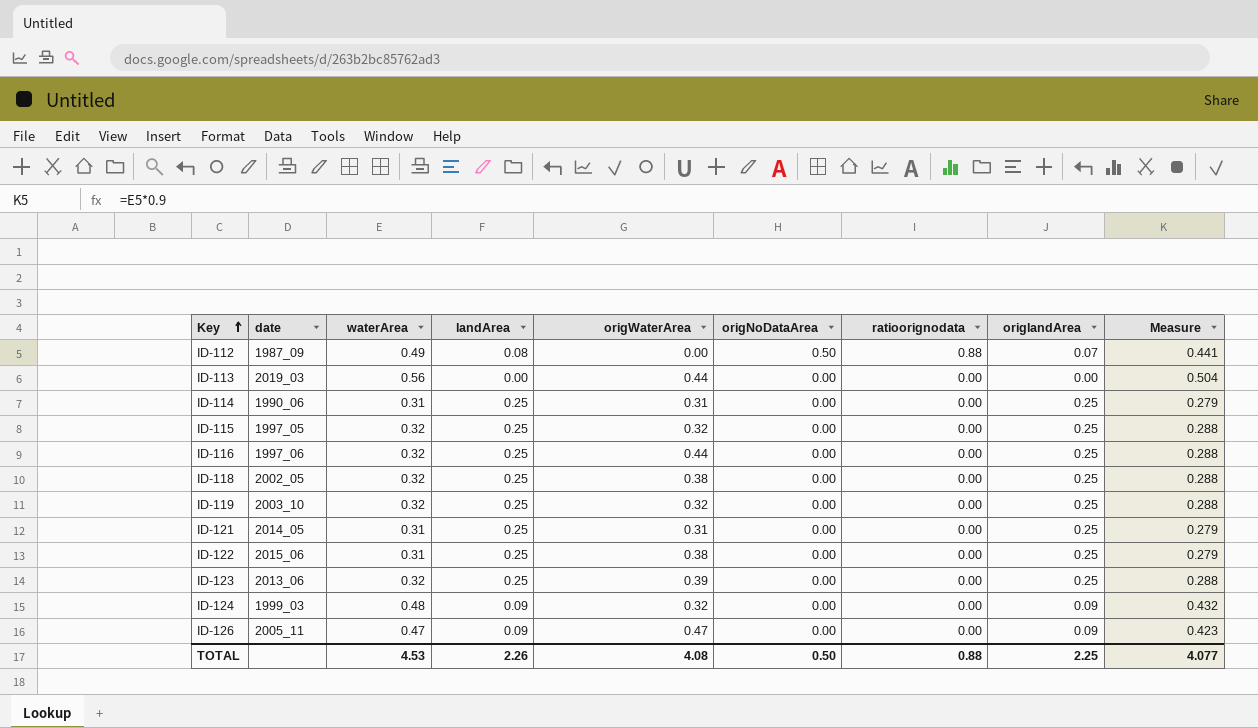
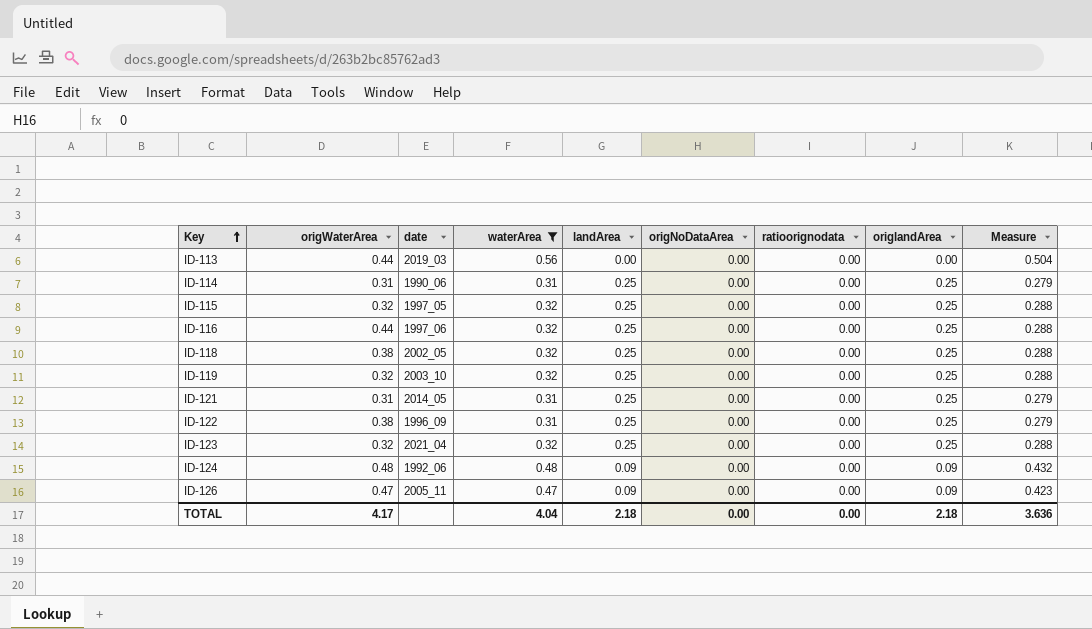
filter: none -> waterArea != 0.49
column origWaterArea | position: 5 -> 2
ID-122 | date: 2015_06 -> 1996_09
ID-123 | origWaterArea: 0.39 -> 0.32
ID-123 | date: 2013_06 -> 2021_04
ID-124 | origWaterArea: 0.32 -> 0.48
ID-124 | date: 1999_03 -> 1992_06
TOTAL | origWaterArea: 4.08 -> 4.17
TOTAL | waterArea: 4.53 -> 4.04
TOTAL | landArea: 2.26 -> 2.18
TOTAL | origNoDataArea: 0.50 -> 0.00
TOTAL | ratioorignodata: 0.88 -> 0.00
TOTAL | origlandArea: 2.25 -> 2.18
TOTAL | Measure: 4.077 -> 3.636

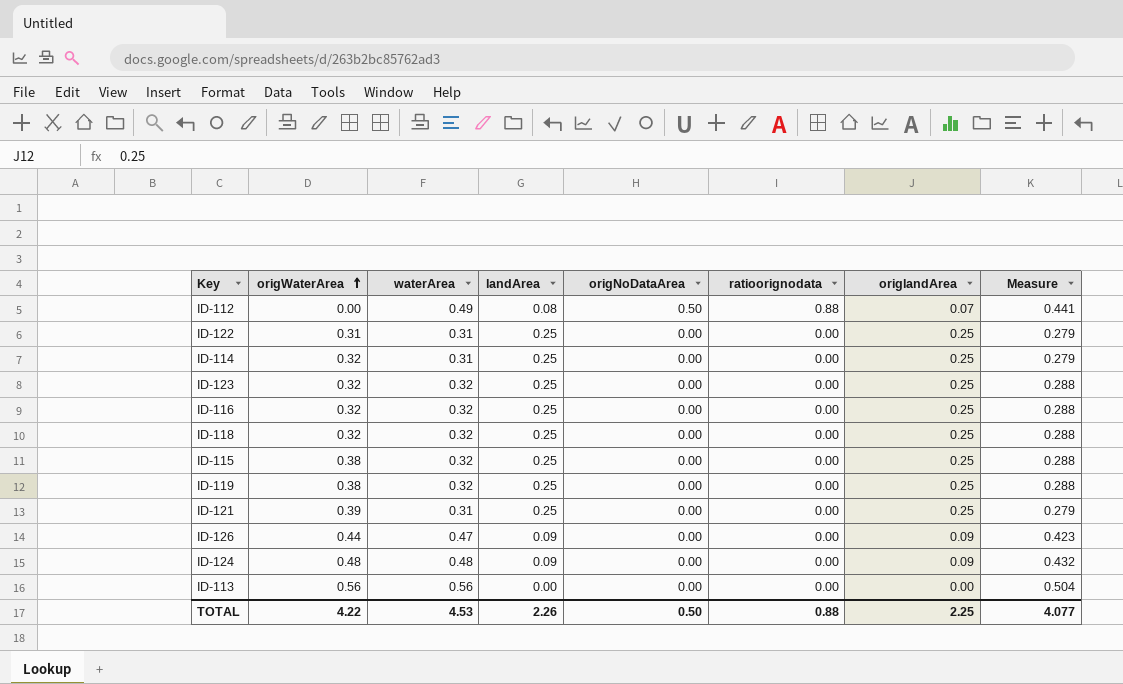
filter: waterArea != 0.49 -> none
row order: Key ascending -> origWaterArea ascending
column date | position: 3 -> none
ID-122 | origWaterArea: 0.38 -> 0.31
ID-114 | origWaterArea: 0.31 -> 0.32
ID-116 | origWaterArea: 0.44 -> 0.32
ID-118 | origWaterArea: 0.38 -> 0.32
ID-115 | origWaterArea: 0.32 -> 0.38
ID-119 | origWaterArea: 0.32 -> 0.38
ID-121 | origWaterArea: 0.31 -> 0.39
ID-126 | origWaterArea: 0.47 -> 0.44
ID-113 | origWaterArea: 0.44 -> 0.56
TOTAL | origWaterArea: 4.17 -> 4.22
TOTAL | waterArea: 4.04 -> 4.53
TOTAL | landArea: 2.18 -> 2.26
TOTAL | origNoDataArea: 0.00 -> 0.50
TOTAL | ratioorignodata: 0.00 -> 0.88
TOTAL | origlandArea: 2.18 -> 2.25
TOTAL | Measure: 3.636 -> 4.077

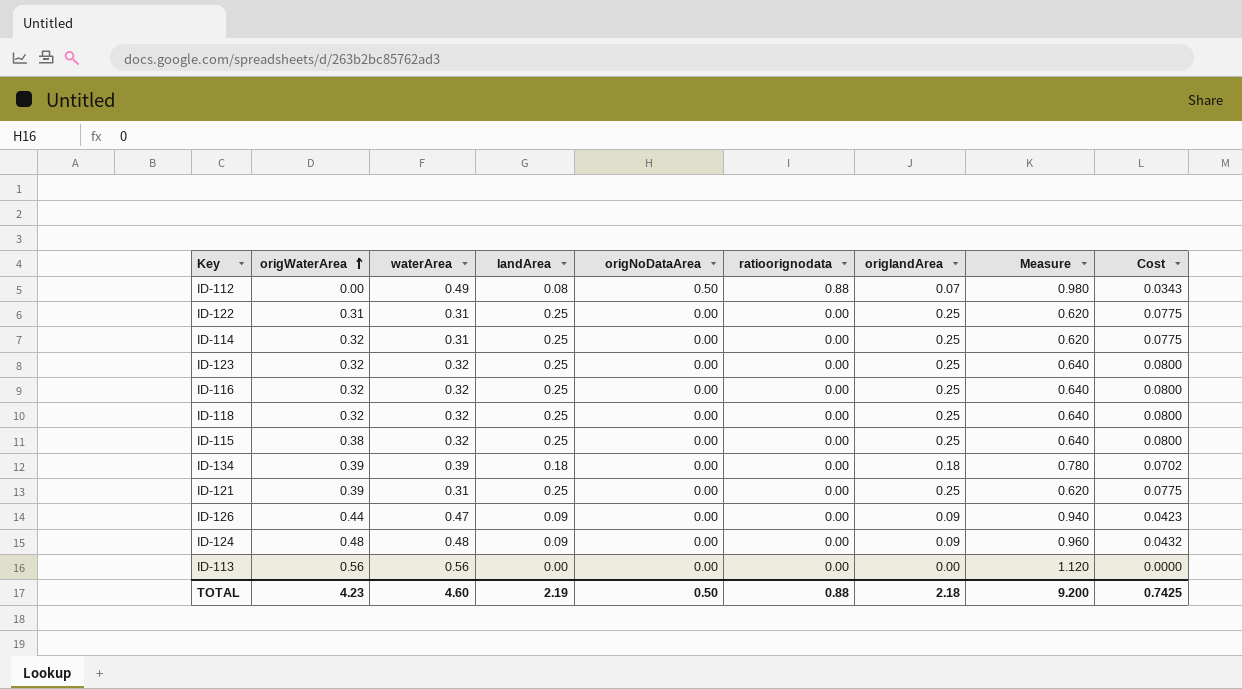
column Measure | formula: [waterArea] * 0.9 -> [waterArea] * 2
column Cost | formula: none -> [waterArea] * [origlandArea]
row ID-119: 0.38 | 0.32 | 0.25 | 0.00 | 0.00 | 0.25 | 0.288 -> none
row ID-134: none -> 0.39 | 0.39 | 0.18 | 0.00 | 0.00 | 0.18 | 0.780 | 0.0702
TOTAL | origWaterArea: 4.22 -> 4.23
TOTAL | waterArea: 4.53 -> 4.60
TOTAL | landArea: 2.26 -> 2.19
TOTAL | origlandArea: 2.25 -> 2.18
TOTAL | Measure: 4.077 -> 9.200

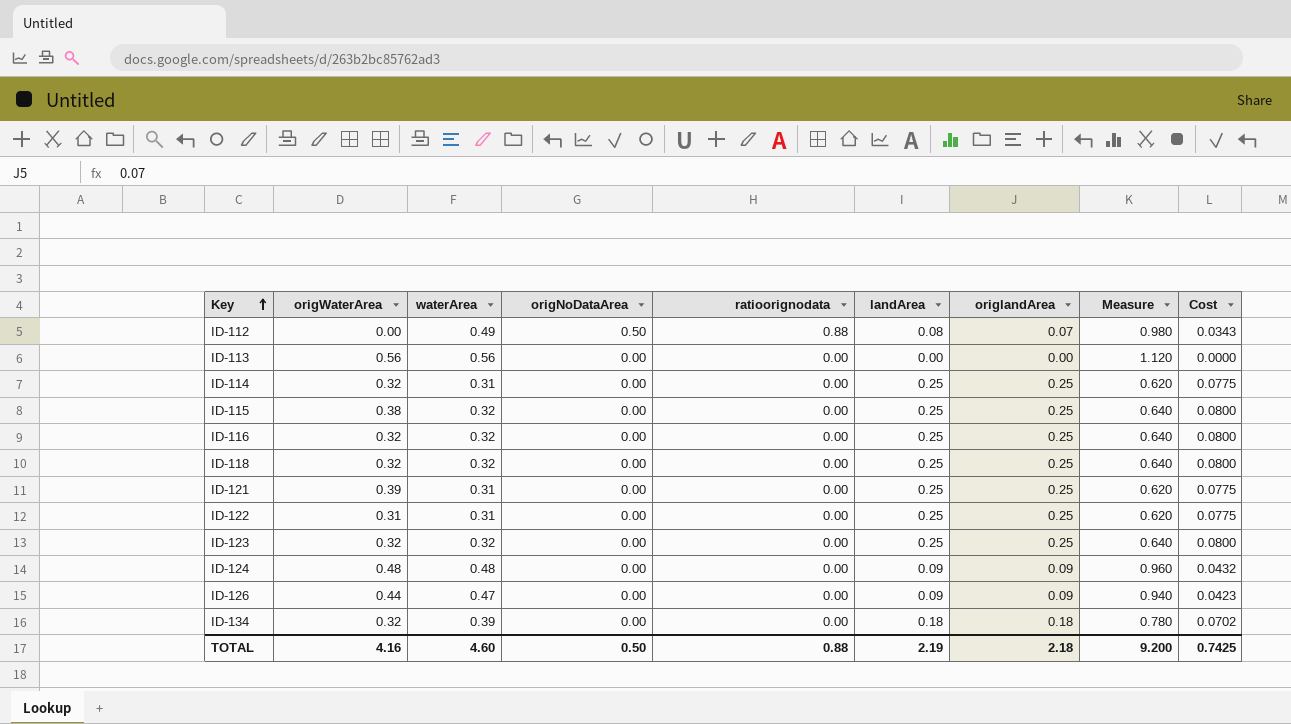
row order: origWaterArea ascending -> Key ascending
column landArea | position: 4 -> 6
ID-134 | origWaterArea: 0.39 -> 0.32
TOTAL | origWaterArea: 4.23 -> 4.16

